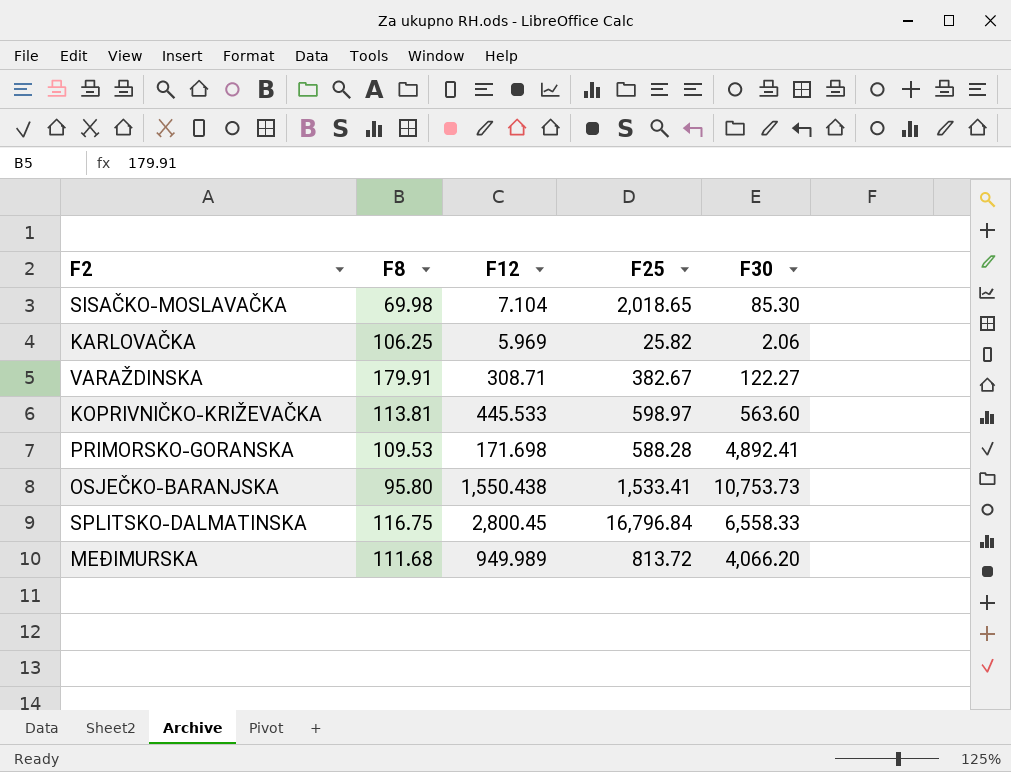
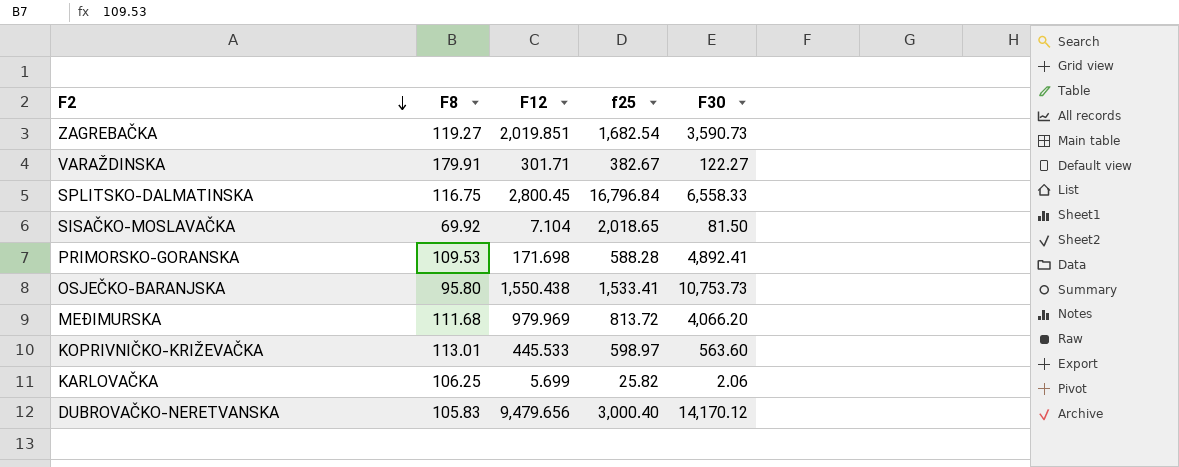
row order: none -> F2 descending
column name: F25 -> f25
row ZAGREBAČKA: none -> 119.27 | 2,019.851 | 1,682.54 | 3,590.73
VARAŽDINSKA | F12: 308.71 -> 301.71
SISAČKO-MOSLAVAČKA | F8: 69.98 -> 69.92
SISAČKO-MOSLAVAČKA | F30: 85.30 -> 81.50
MEĐIMURSKA | F12: 949.989 -> 979.969
KOPRIVNIČKO-KRIŽEVAČKA | F8: 113.81 -> 113.01
KARLOVAČKA | F12: 5.969 -> 5.699
row DUBROVAČKO-NERETVANSKA: none -> 105.83 | 9,479.656 | 3,000.40 | 14,170.12

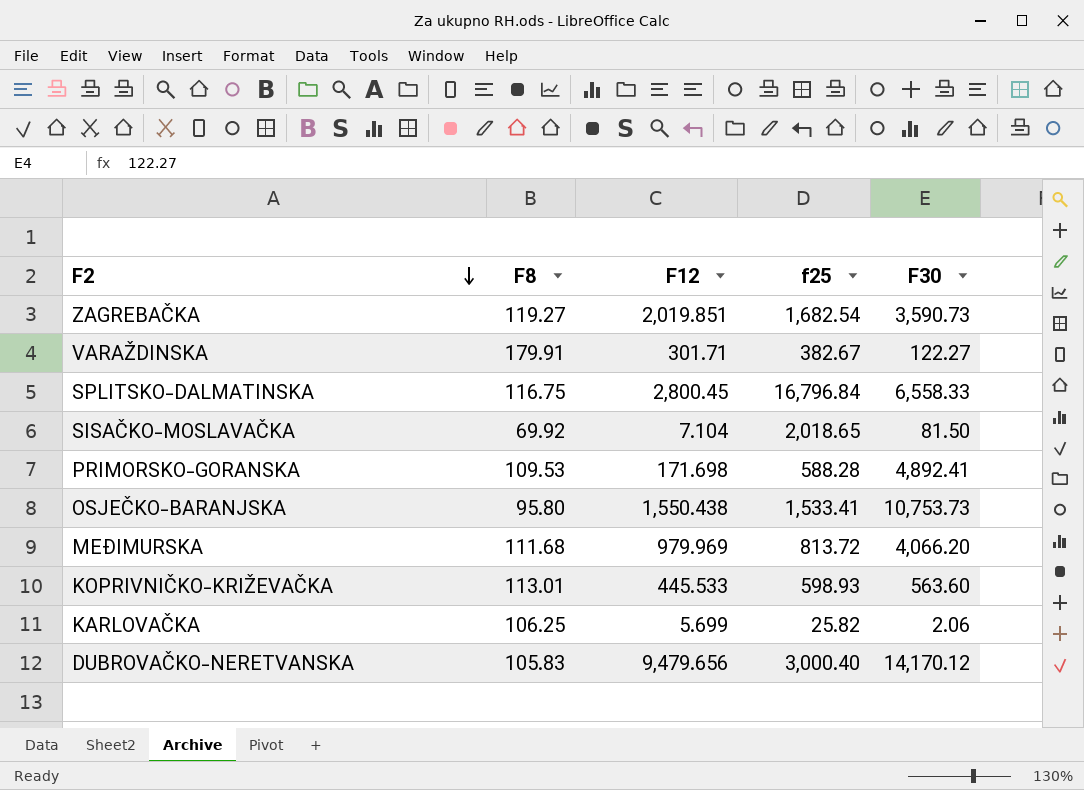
KOPRIVNIČKO-KRIŽEVAČKA | f25: 598.97 -> 598.93

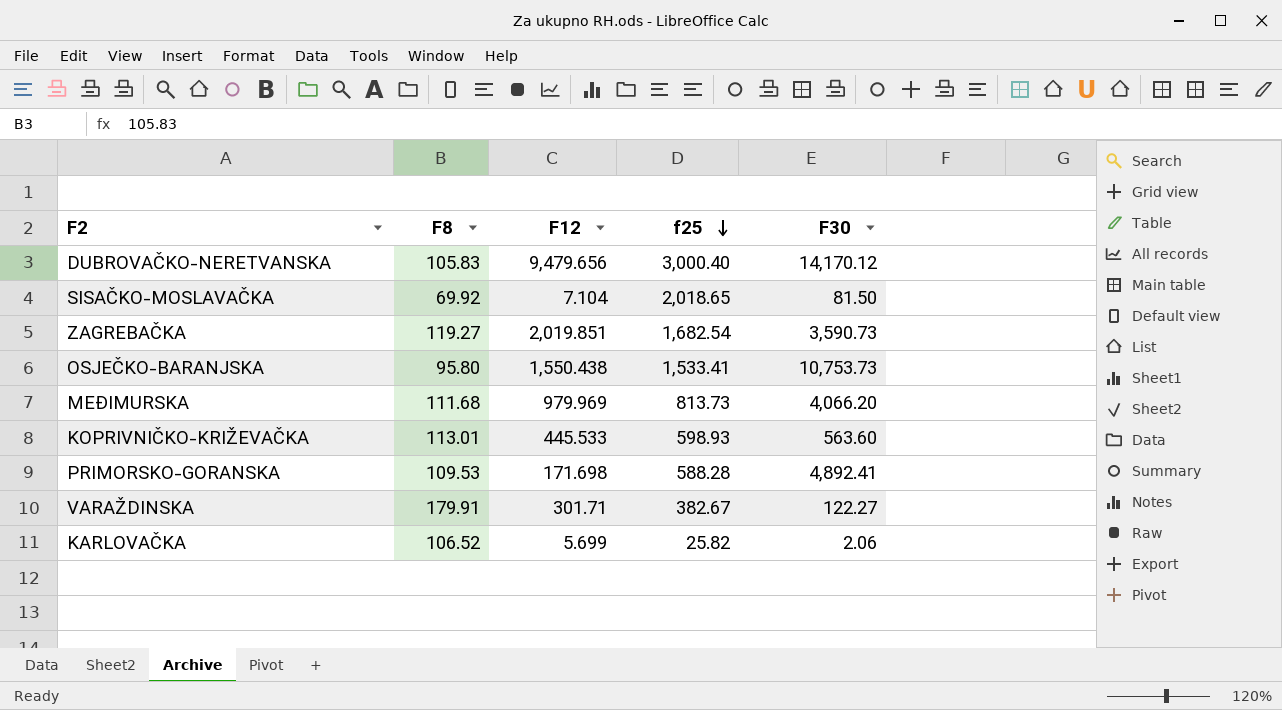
row order: F2 descending -> f25 descending
row SPLITSKO-DALMATINSKA: 116.75 | 2,800.45 | 16,796.84 | 6,558.33 -> none
MEĐIMURSKA | f25: 813.72 -> 813.73
KARLOVAČKA | F8: 106.25 -> 106.52

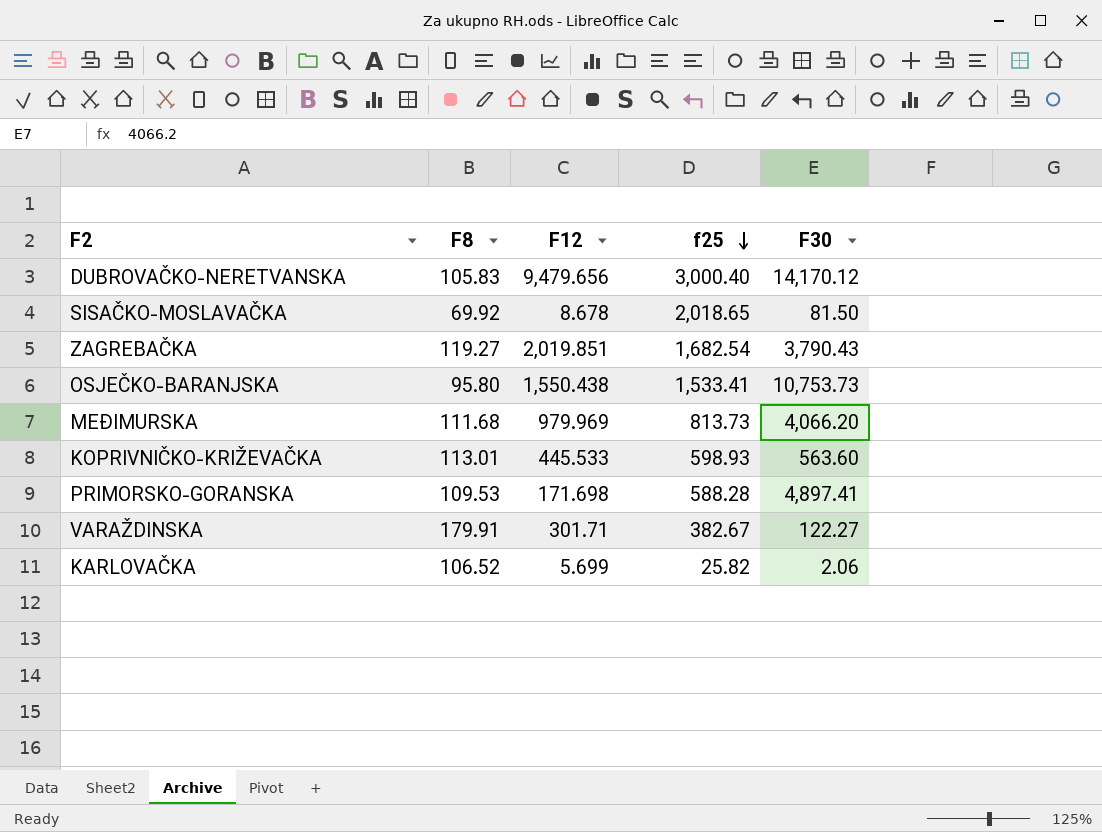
SISAČKO-MOSLAVAČKA | F12: 7.104 -> 8.678
ZAGREBAČKA | F30: 3,590.73 -> 3,790.43
PRIMORSKO-GORANSKA | F30: 4,892.41 -> 4,897.41

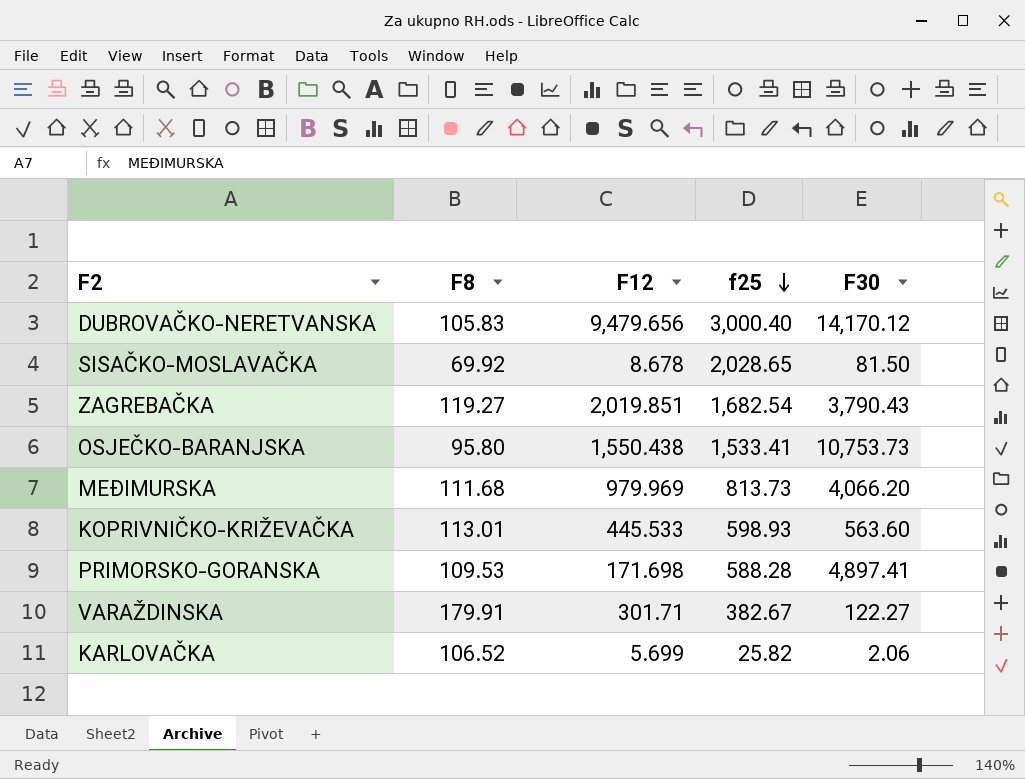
SISAČKO-MOSLAVAČKA | f25: 2,018.65 -> 2,028.65

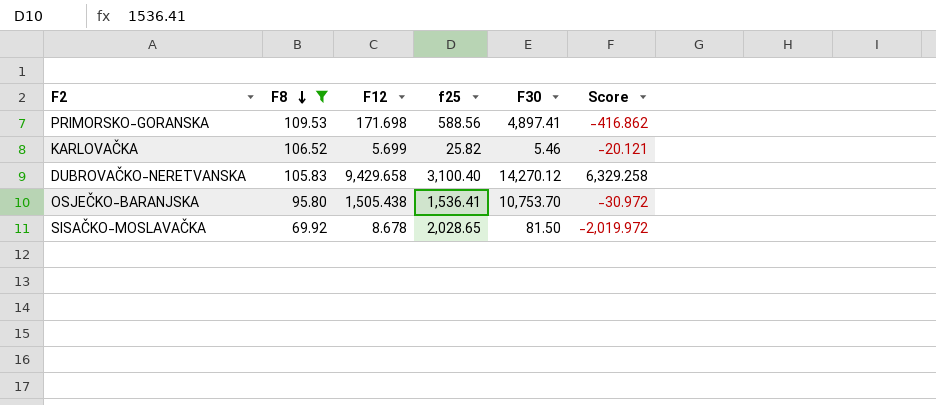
filter: none -> F8 <= 109.53
row order: f25 descending -> F8 descending
column Score | formula: none -> [F12] - [f25]
PRIMORSKO-GORANSKA | f25: 588.28 -> 588.56
KARLOVAČKA | F30: 2.06 -> 5.46
DUBROVAČKO-NERETVANSKA | F12: 9,479.656 -> 9,429.658
DUBROVAČKO-NERETVANSKA | f25: 3,000.40 -> 3,100.40
DUBROVAČKO-NERETVANSKA | F30: 14,170.12 -> 14,270.12
OSJEČKO-BARANJSKA | F12: 1,550.438 -> 1,505.438
OSJEČKO-BARANJSKA | f25: 1,533.41 -> 1,536.41
OSJEČKO-BARANJSKA | F30: 10,753.73 -> 10,753.70

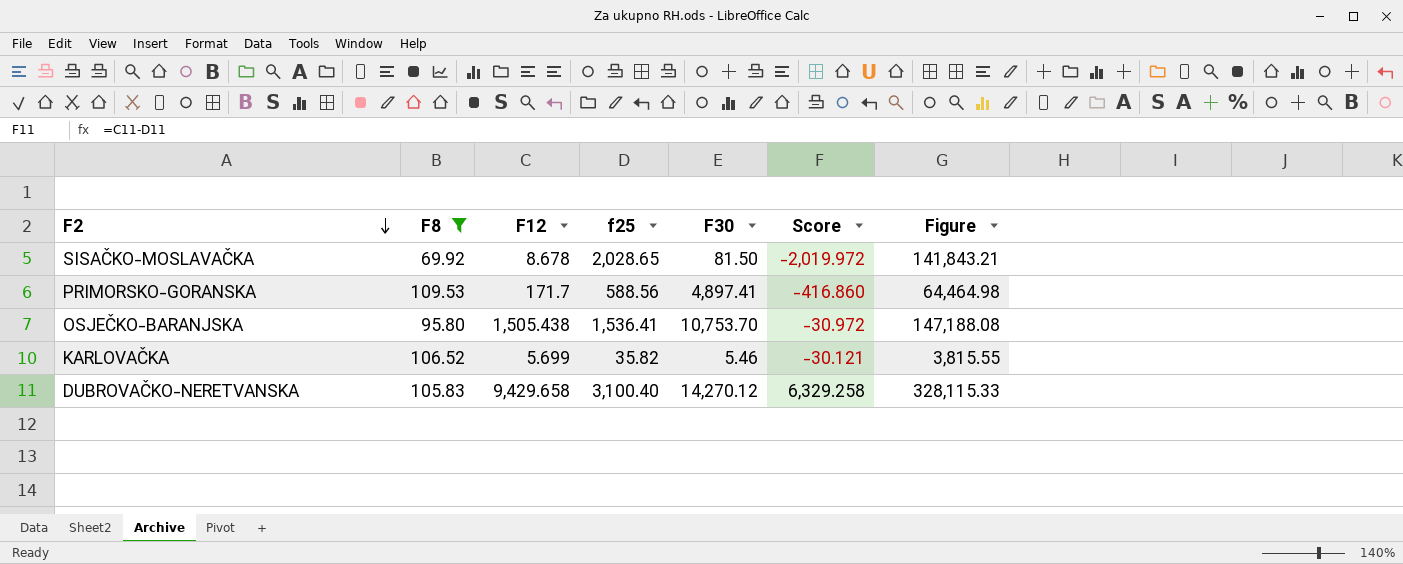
row order: F8 descending -> F2 descending
column Figure | formula: none -> [F8] * [f25]
PRIMORSKO-GORANSKA | F12: 171.698 -> 171.7
PRIMORSKO-GORANSKA | Score: -416.862 -> -416.860
KARLOVAČKA | f25: 25.82 -> 35.82
KARLOVAČKA | Score: -20.121 -> -30.121

